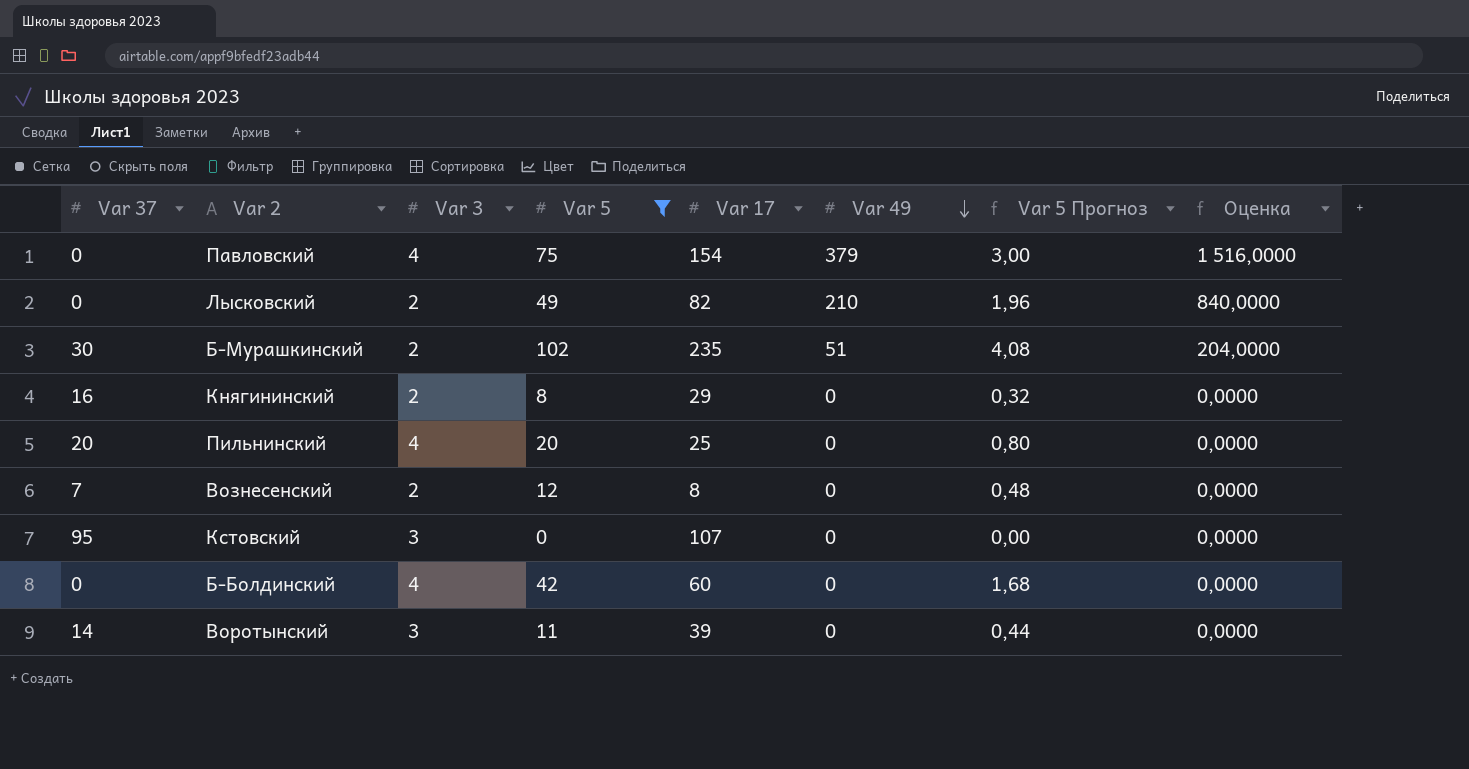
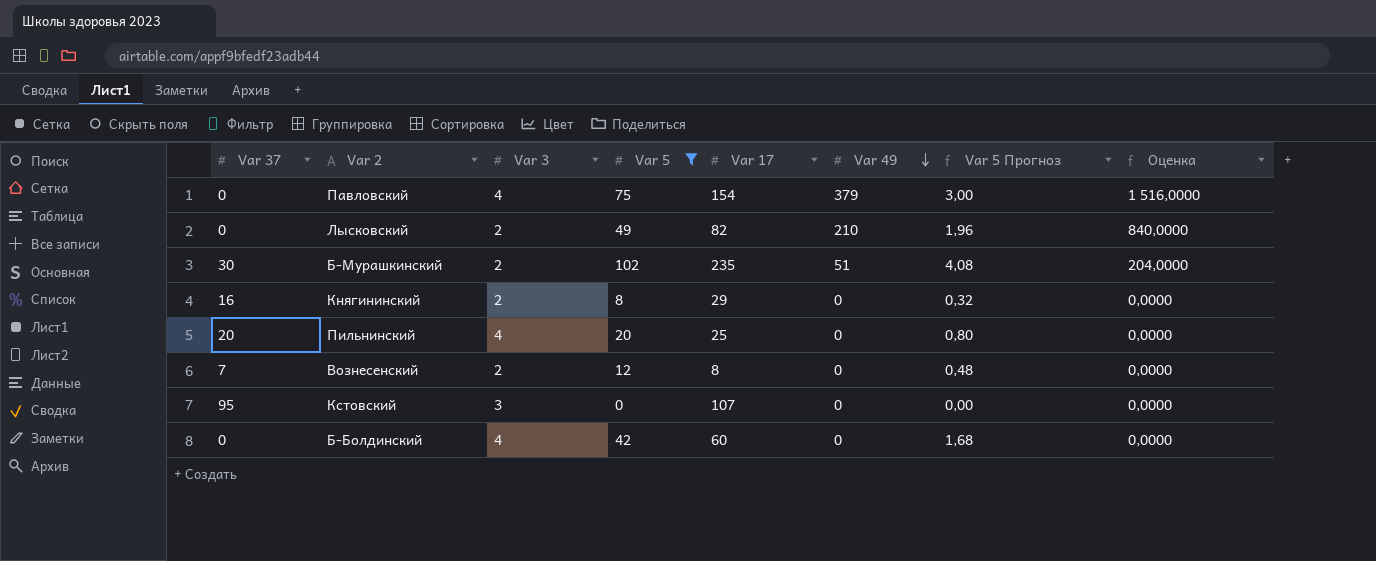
row Воротынский: 14 | 3 | 11 | 39 | 0 | 0,44 | 0,0000 -> none

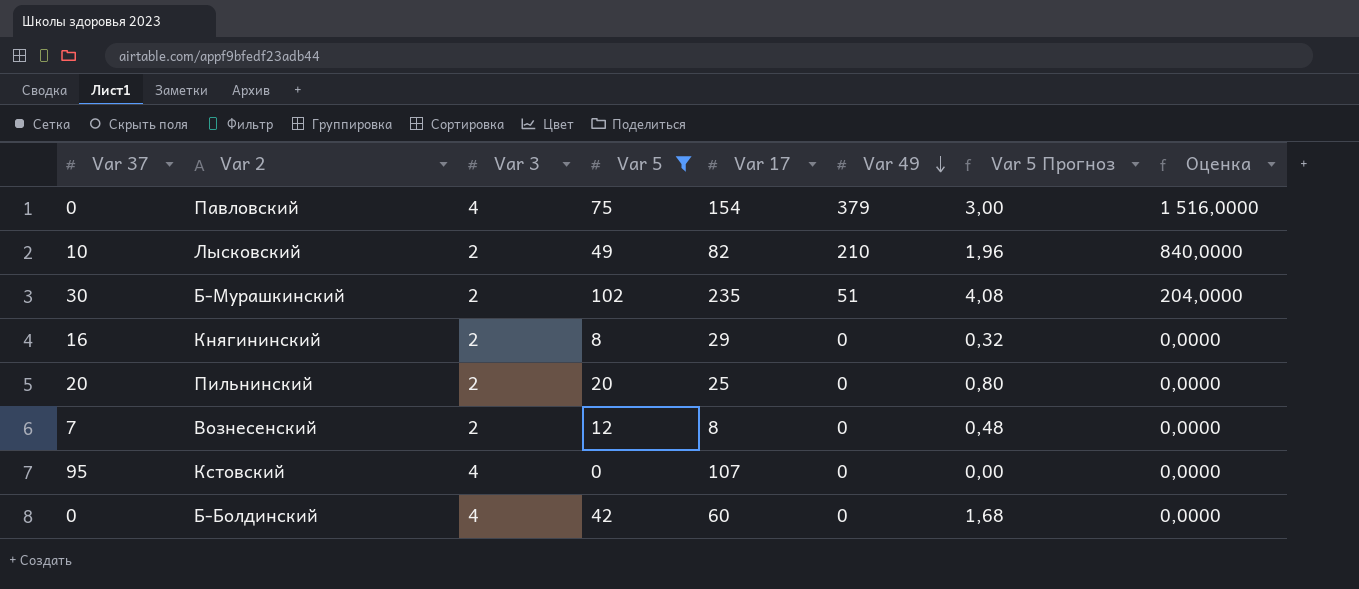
Лысковский | Var 37: 0 -> 10
Пильнинский | Var 3: 4 -> 2
Кстовский | Var 3: 3 -> 4

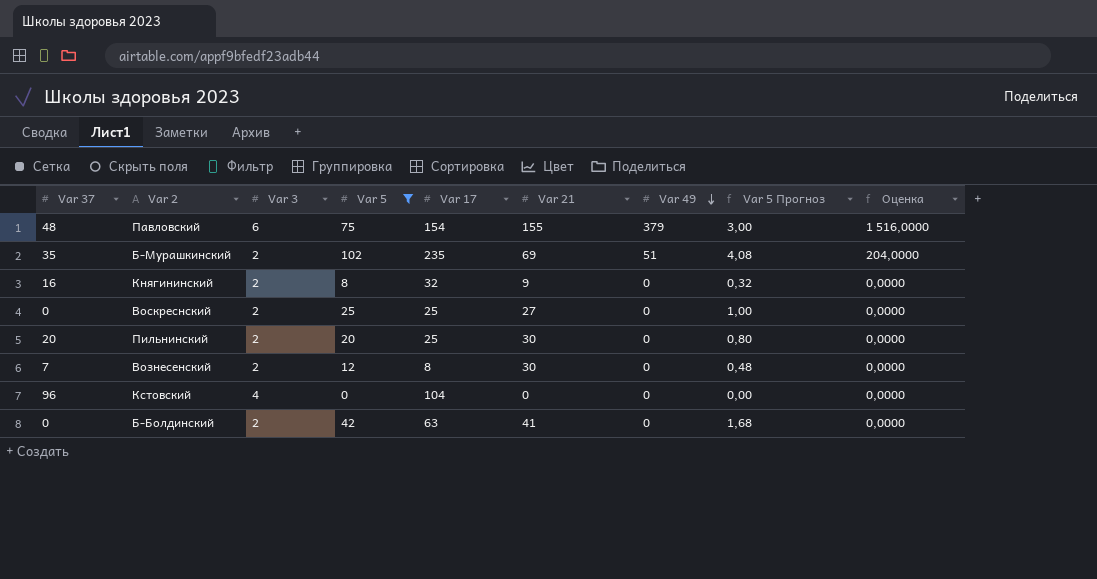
column Var 21 | position: none -> 6
row Лысковский: 10 | 2 | 49 | 82 | 210 | 1,96 | 840,0000 -> none
Павловский | Var 37: 0 -> 48
Павловский | Var 3: 4 -> 6
Б-Мурашкинский | Var 37: 30 -> 35
Княгининский | Var 17: 29 -> 32
row Воскреснский: none -> 0 | 2 | 25 | 25 | 27 | 0 | 1,00 | 0,0000
Кстовский | Var 37: 95 -> 96
Кстовский | Var 17: 107 -> 104
Б-Болдинский | Var 3: 4 -> 2
Б-Болдинский | Var 17: 60 -> 63

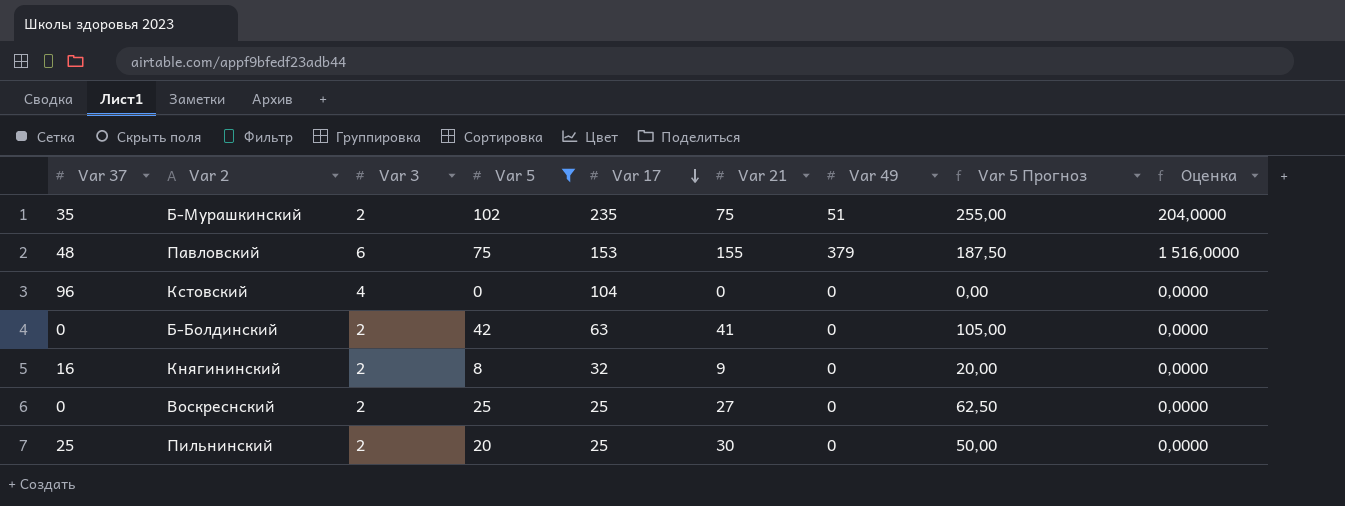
row order: Var 49 descending -> Var 17 descending
column Var 5 Прогноз | formula: [Var 5] * 0,04 -> [Var 5] * 2,5
row Вознесенский: 7 | 2 | 12 | 8 | 30 | 0 | 0,48 | 0,0000 -> none
Б-Мурашкинский | Var 21: 69 -> 75
Павловский | Var 17: 154 -> 153
Пильнинский | Var 37: 20 -> 25

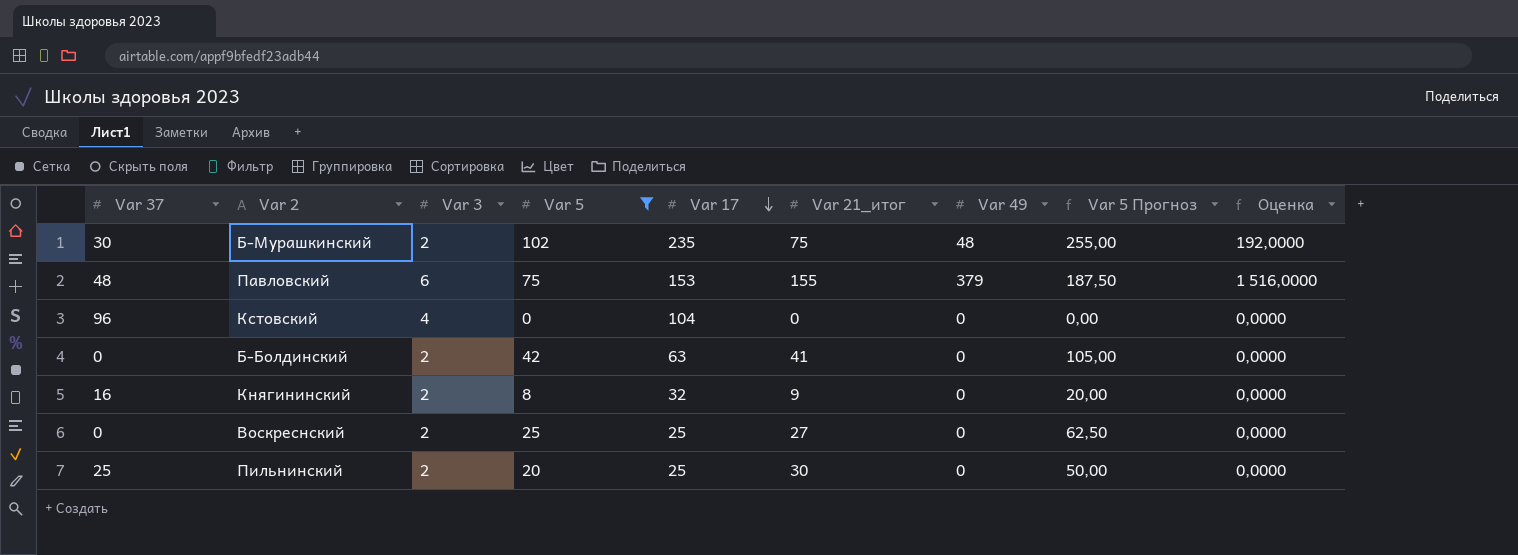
column name: Var 21 -> Var 21_итог
Б-Мурашкинский | Var 37: 35 -> 30
Б-Мурашкинский | Var 49: 51 -> 48
Б-Мурашкинский | Оценка: 204,0000 -> 192,0000

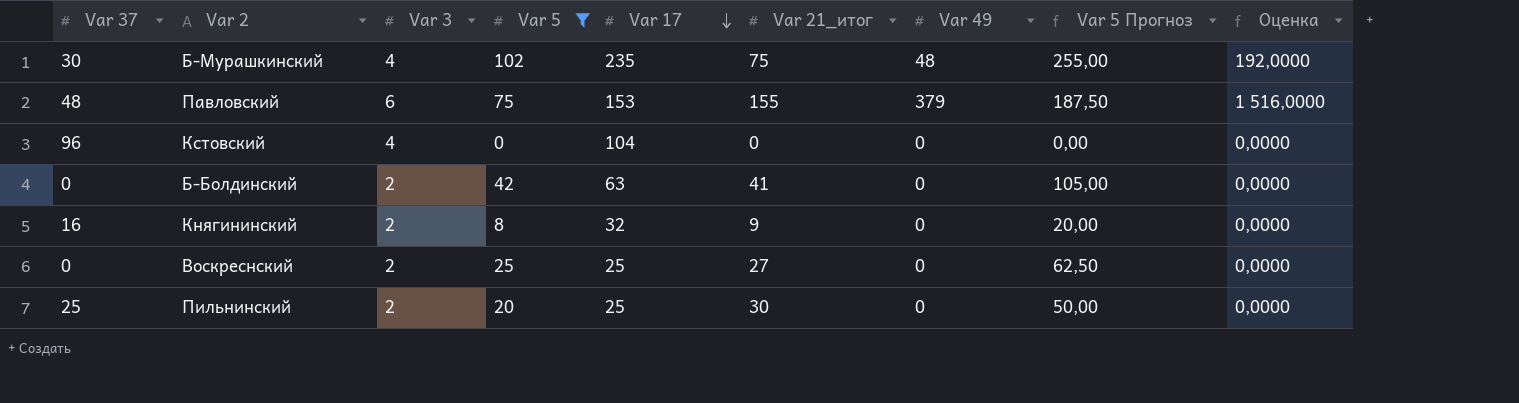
Б-Мурашкинский | Var 3: 2 -> 4

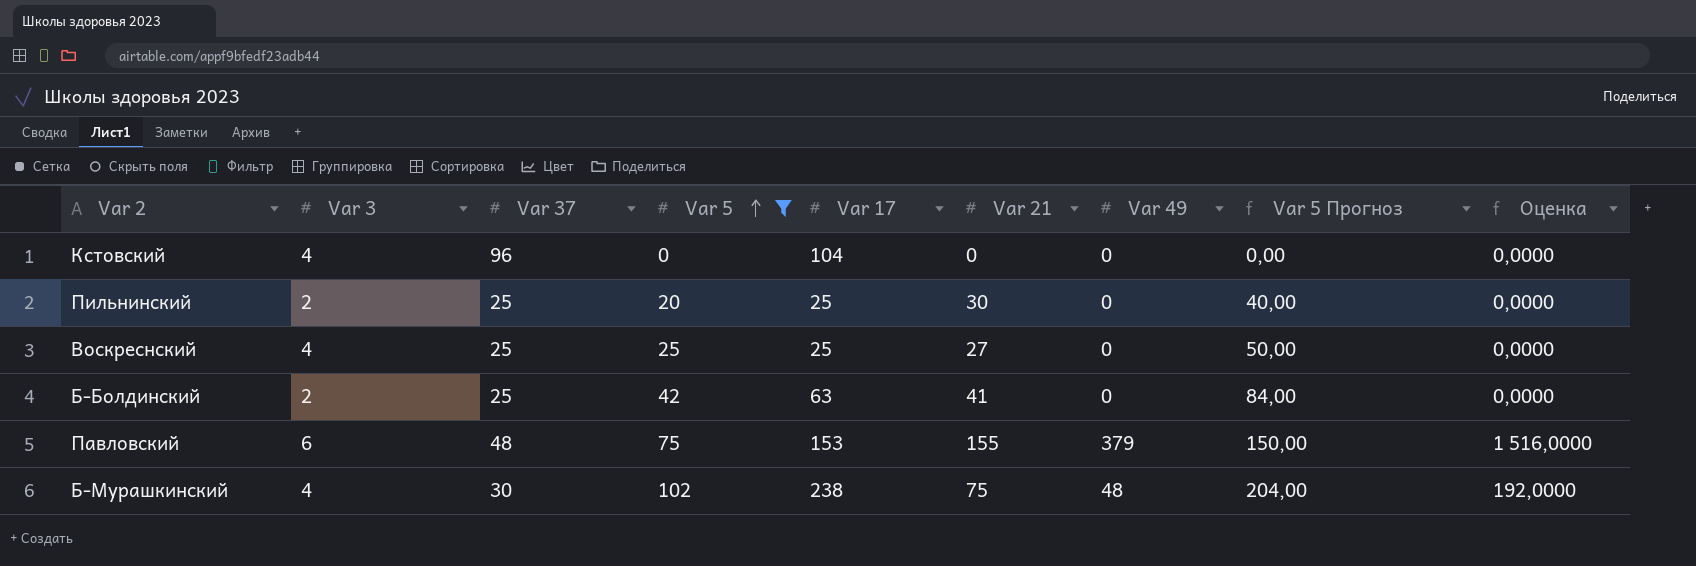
row order: Var 17 descending -> Var 5 ascending
column Var 37 | position: 1 -> 3
column name: Var 21_итог -> Var 21
column Var 5 Прогноз | formula: [Var 5] * 2,5 -> [Var 5] * 2
row Княгининский: 16 | 2 | 8 | 32 | 9 | 0 | 20,00 | 0,0000 -> none
Воскреснский | Var 3: 2 -> 4
Воскреснский | Var 37: 0 -> 25
Б-Болдинский | Var 37: 0 -> 25
Б-Мурашкинский | Var 17: 235 -> 238

